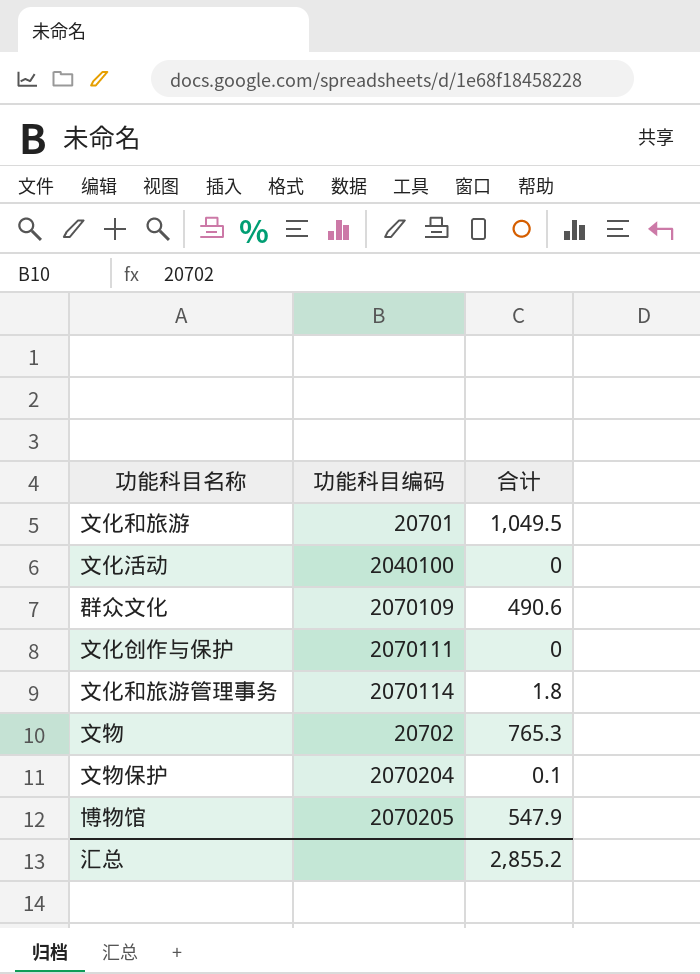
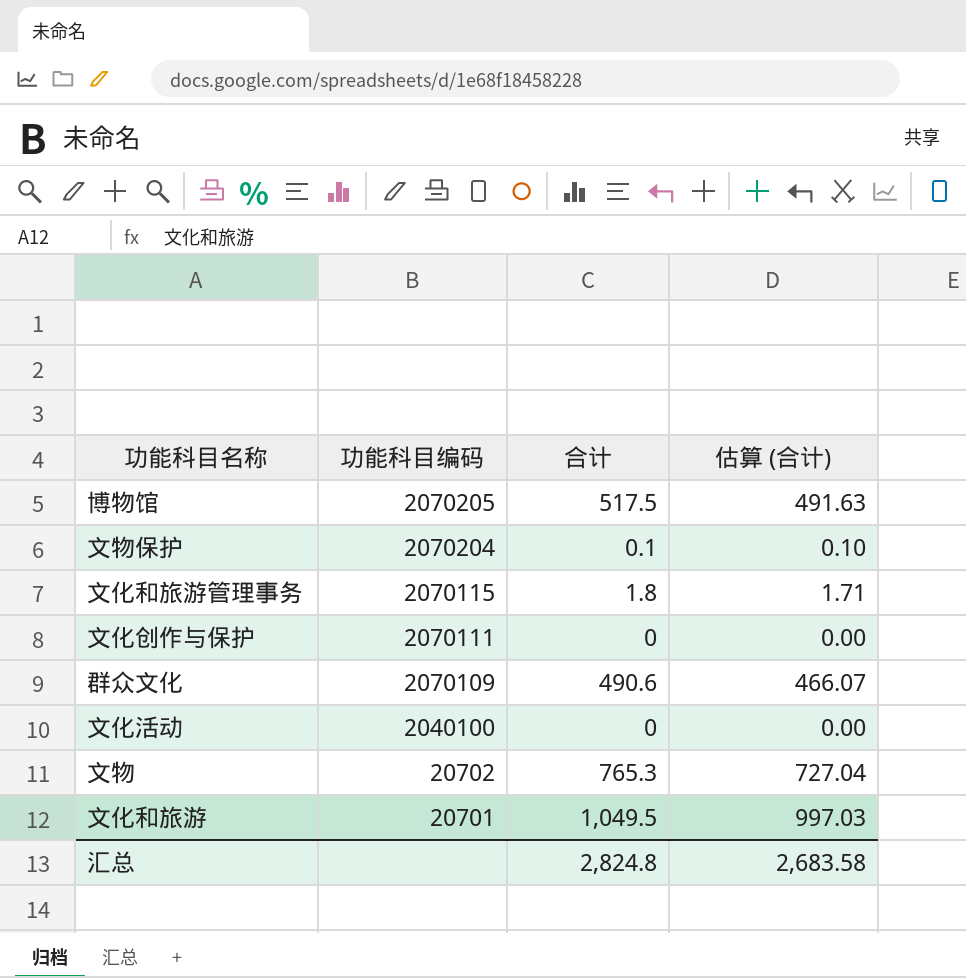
row order: none -> 功能科目编码 descending
column 估算 (合计) | formula: none -> [合计] * 0.95
博物馆 | 合计: 547.9 -> 517.5
文化和旅游管理事务 | 功能科目编码: 2070114 -> 2070115
汇总 | 合计: 2,855.2 -> 2,824.8

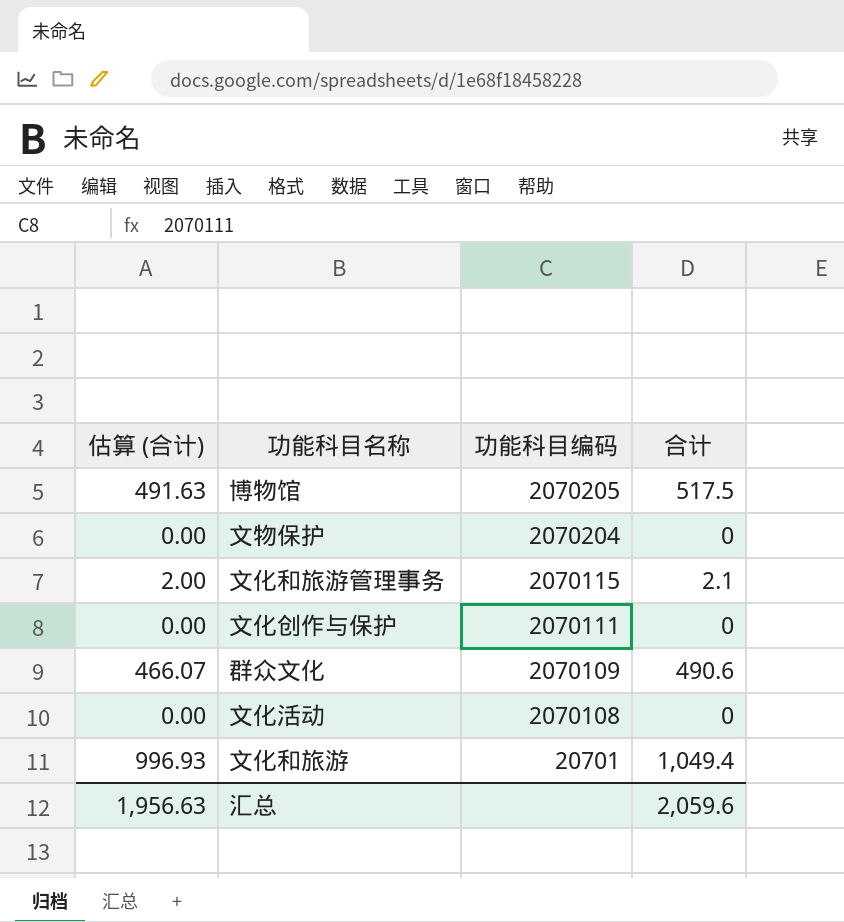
column 估算 (合计) | position: 4 -> 1
row 文物: 20702 | 765.3 | 727.04 -> none
文物保护 | 估算 (合计): 0.10 -> 0.00
文物保护 | 合计: 0.1 -> 0
文化和旅游管理事务 | 估算 (合计): 1.71 -> 2.00
文化和旅游管理事务 | 合计: 1.8 -> 2.1
文化活动 | 功能科目编码: 2040100 -> 2070108
文化和旅游 | 估算 (合计): 997.03 -> 996.93
文化和旅游 | 合计: 1,049.5 -> 1,049.4
汇总 | 估算 (合计): 2,683.58 -> 1,956.63
汇总 | 合计: 2,824.8 -> 2,059.6

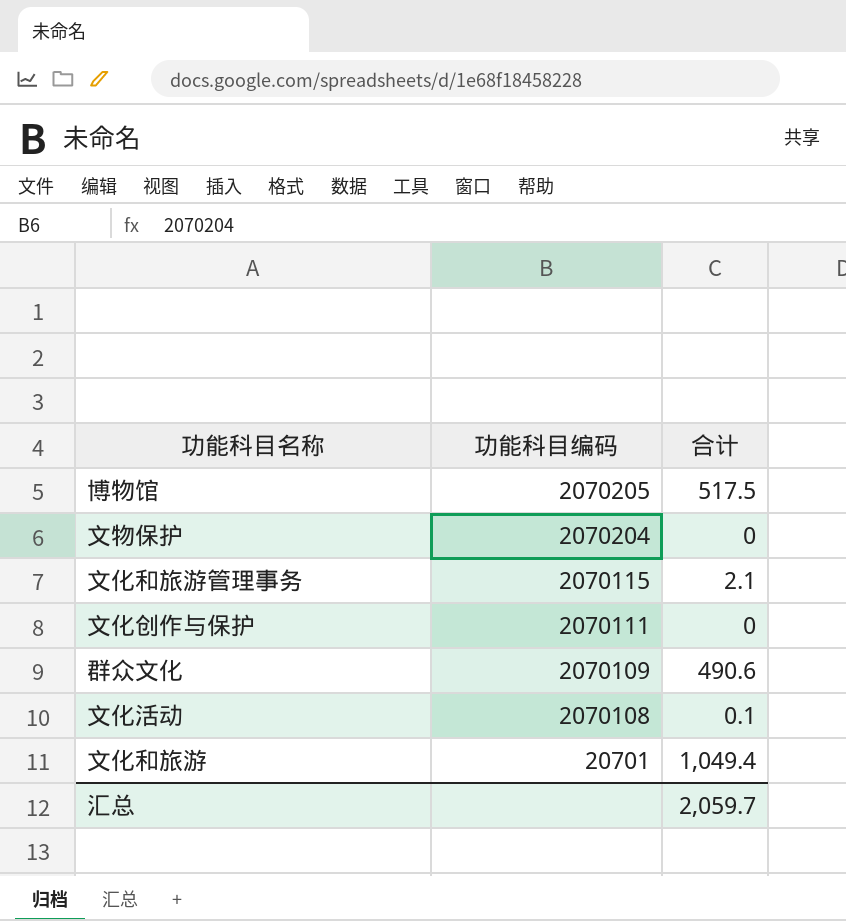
column 估算 (合计) | formula: [合计] * 0.95 -> none
文化活动 | 合计: 0 -> 0.1
汇总 | 合计: 2,059.6 -> 2,059.7

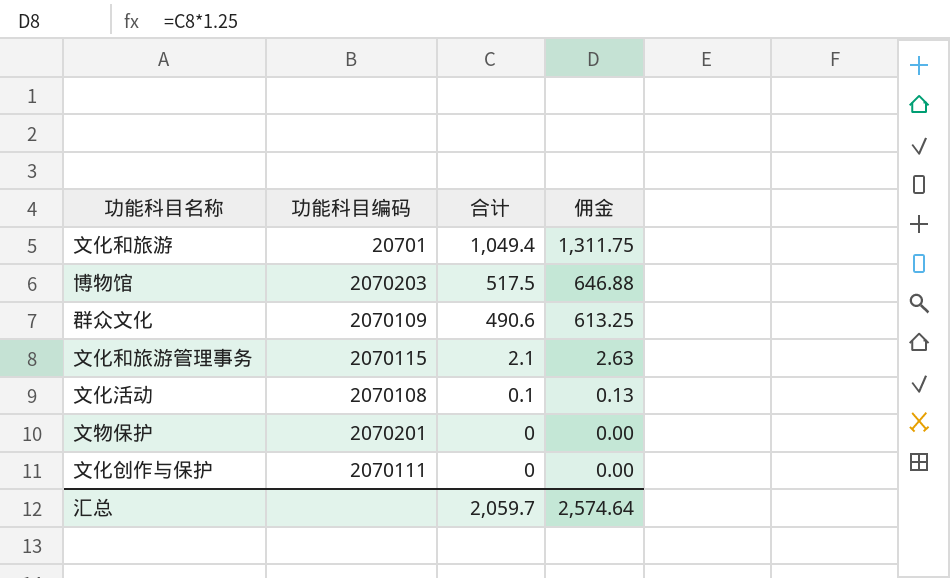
row order: 功能科目编码 descending -> 合计 descending
column 佣金 | formula: none -> [合计] * 1.25
博物馆 | 功能科目编码: 2070205 -> 2070203
文物保护 | 功能科目编码: 2070204 -> 2070201

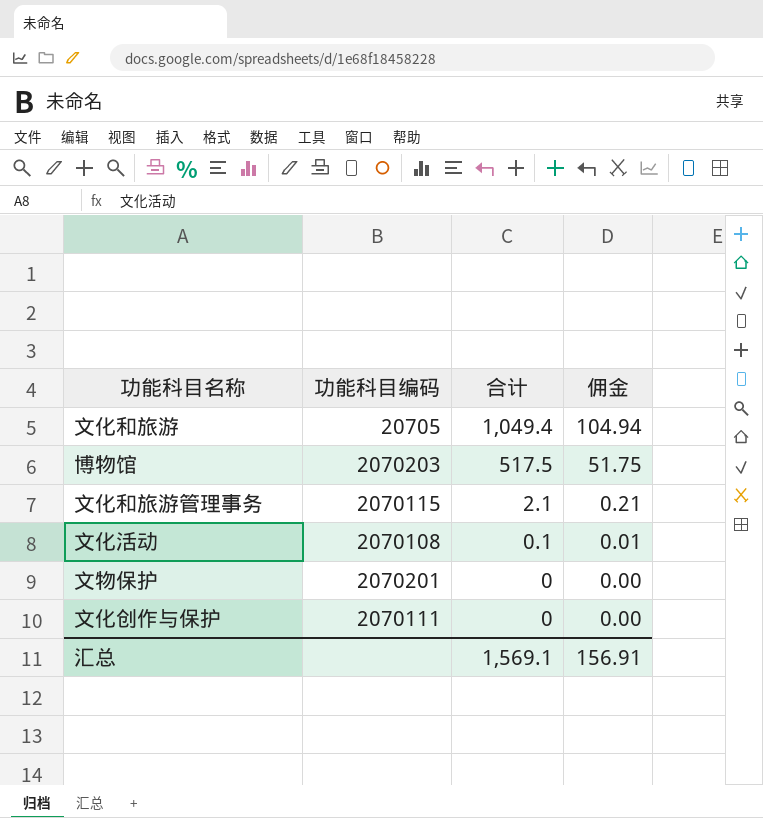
column 佣金 | formula: [合计] * 1.25 -> [合计] * 0.1
row 群众文化: 2070109 | 490.6 | 613.25 -> none
文化和旅游 | 功能科目编码: 20701 -> 20705
汇总 | 合计: 2,059.7 -> 1,569.1
汇总 | 佣金: 2,574.64 -> 156.91

